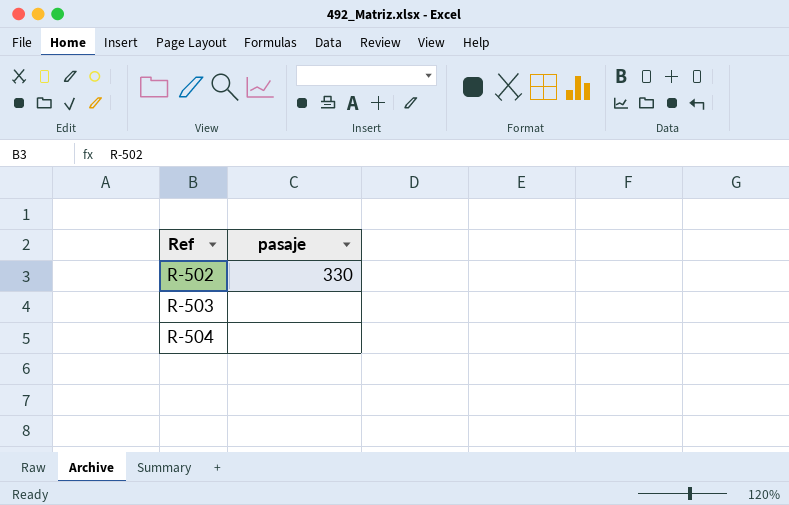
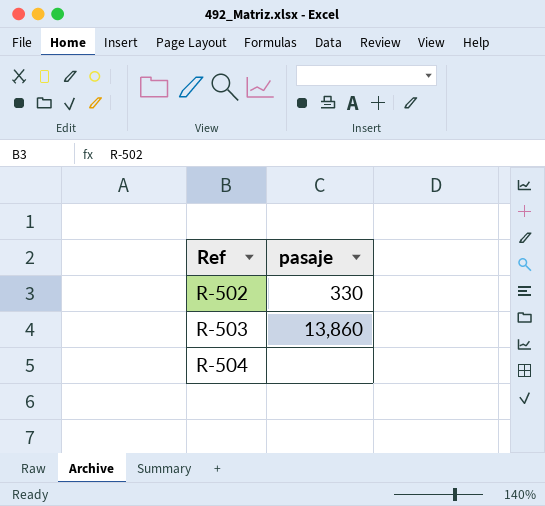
R-503 | pasaje: none -> 13,860

